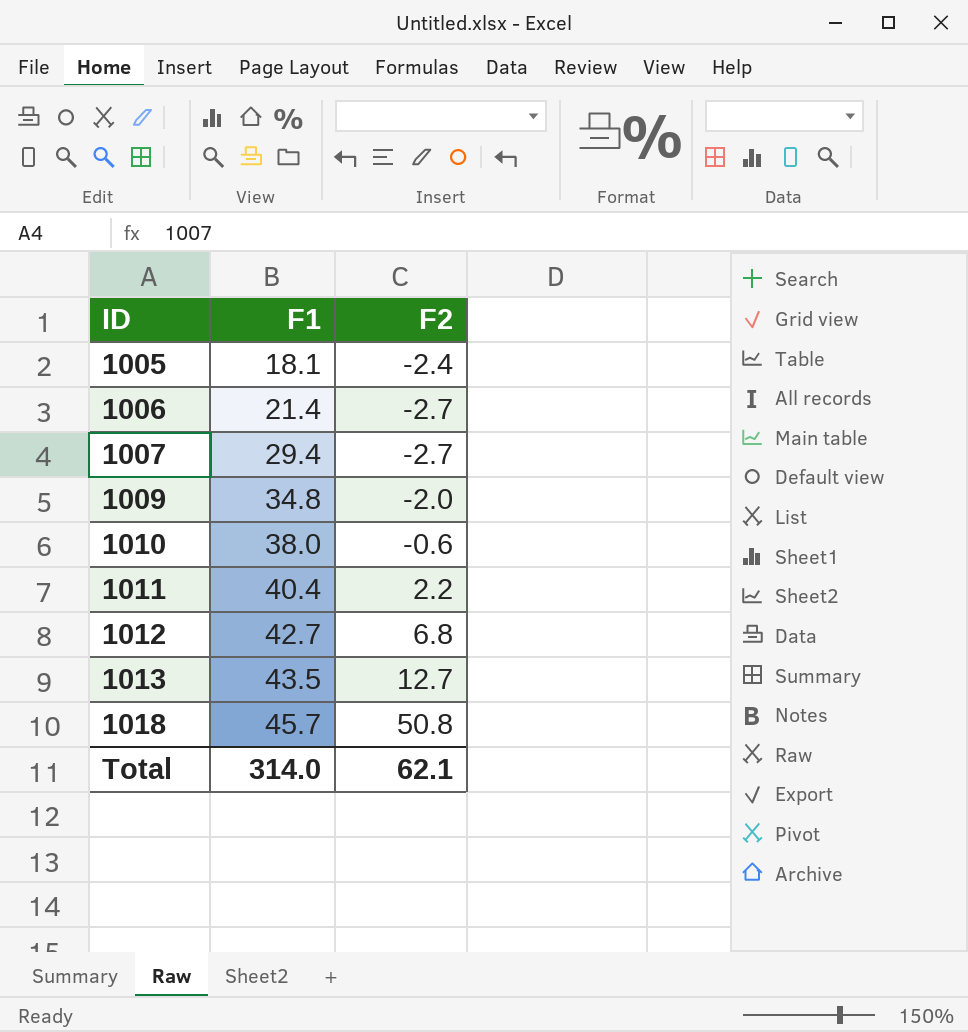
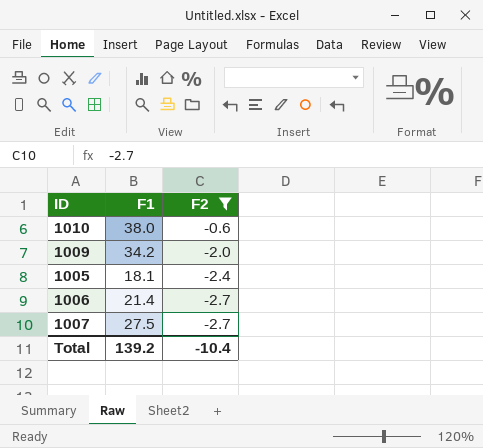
filter: none -> F2 <= -0.6
row order: ID ascending -> F2 descending
1009 | F1: 34.8 -> 34.2
1007 | F1: 29.4 -> 27.5
Total | F1: 314.0 -> 139.2
Total | F2: 62.1 -> -10.4

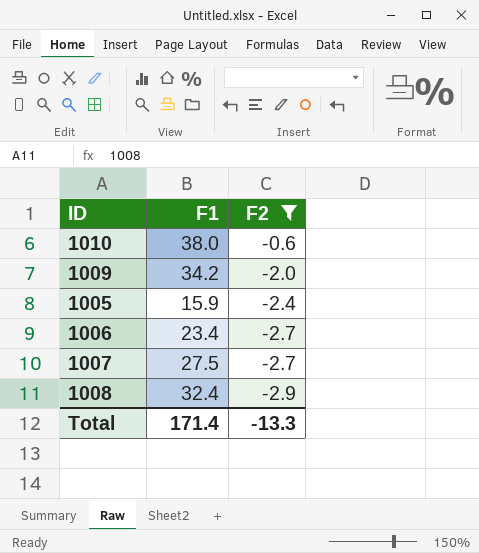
1005 | F1: 18.1 -> 15.9
1006 | F1: 21.4 -> 23.4
row 1008: none -> 32.4 | -2.9
Total | F1: 139.2 -> 171.4
Total | F2: -10.4 -> -13.3

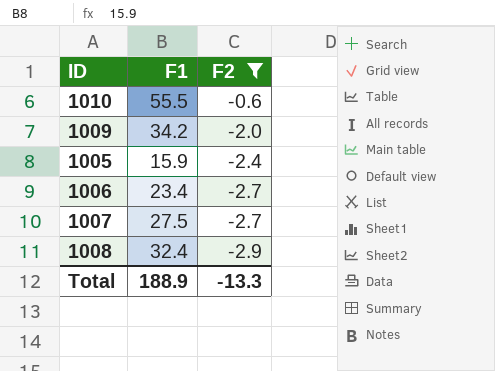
1010 | F1: 38.0 -> 55.5
Total | F1: 171.4 -> 188.9

